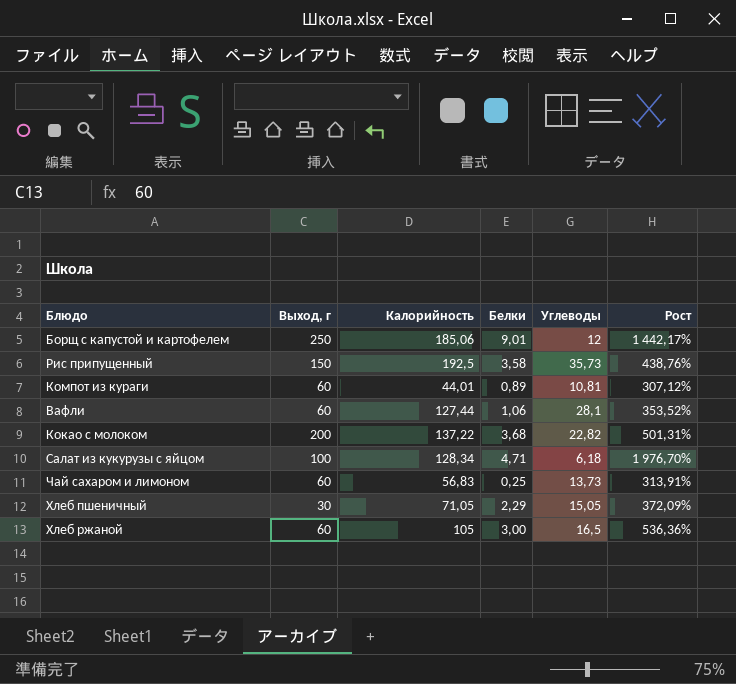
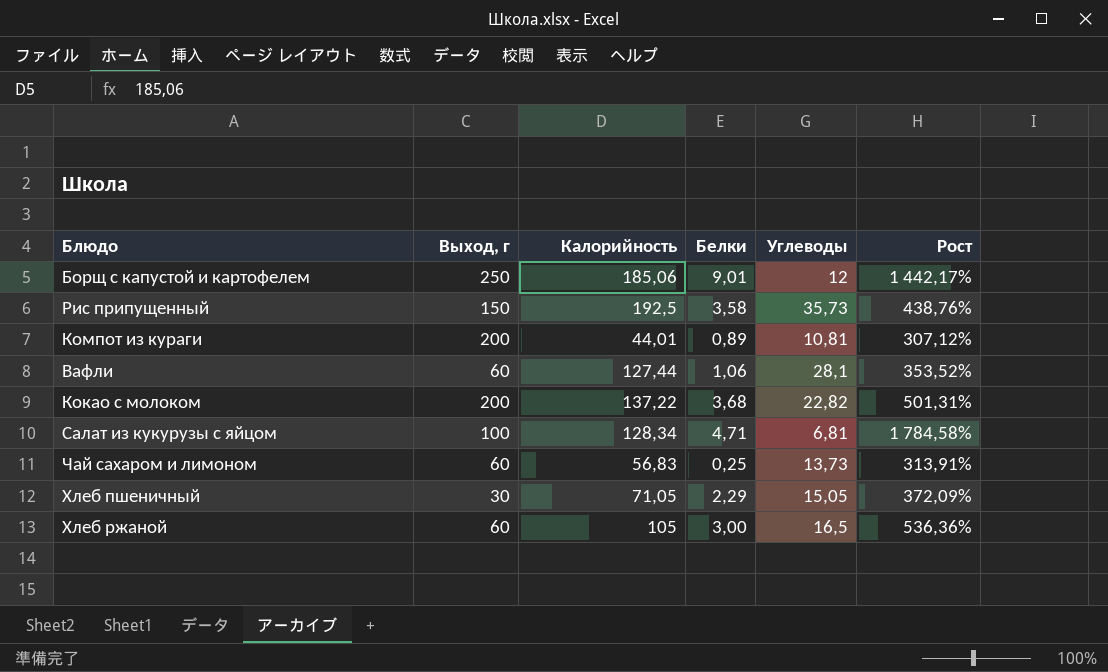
Компот из кураги | Выход, г: 60 -> 200
Салат из кукурузы с яйцом | Углеводы: 6,18 -> 6,81
Салат из кукурузы с яйцом | Рост: 1 976,70% -> 1 784,58%

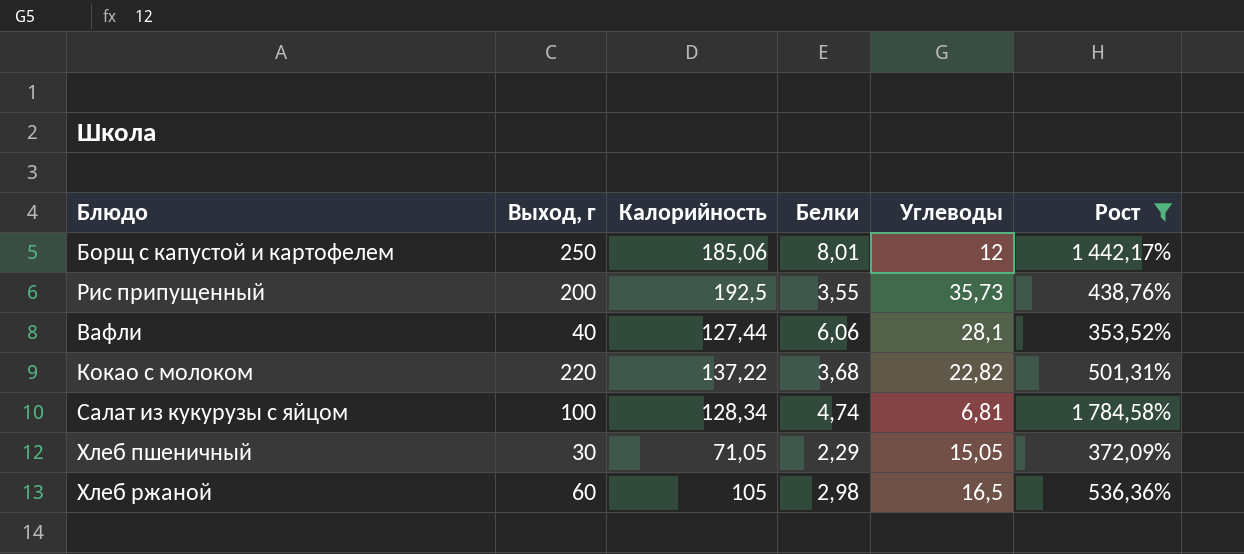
filter: none -> Рост >= 353,52%
Борщ с капустой и картофелем | Белки: 9,01 -> 8,01
Рис припущенный | Выход, г: 150 -> 200
Рис припущенный | Белки: 3,58 -> 3,55
Вафли | Выход, г: 60 -> 40
Вафли | Белки: 1,06 -> 6,06
Кокао с молоком | Выход, г: 200 -> 220
Салат из кукурузы с яйцом | Белки: 4,71 -> 4,74
Хлеб ржаной | Белки: 3,00 -> 2,98

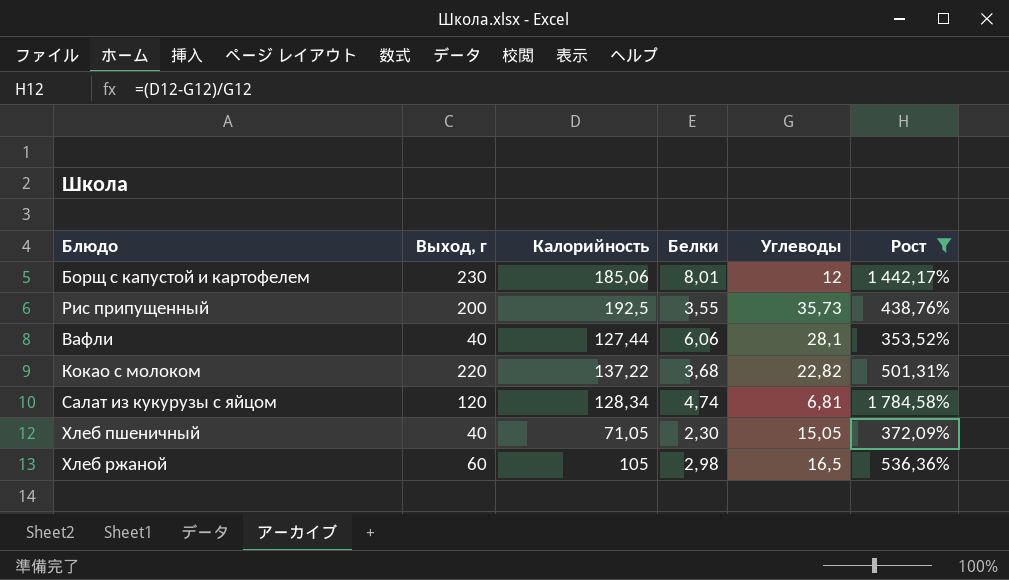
Борщ с капустой и картофелем | Выход, г: 250 -> 230
Салат из кукурузы с яйцом | Выход, г: 100 -> 120
Хлеб пшеничный | Выход, г: 30 -> 40
Хлеб пшеничный | Белки: 2,29 -> 2,30

